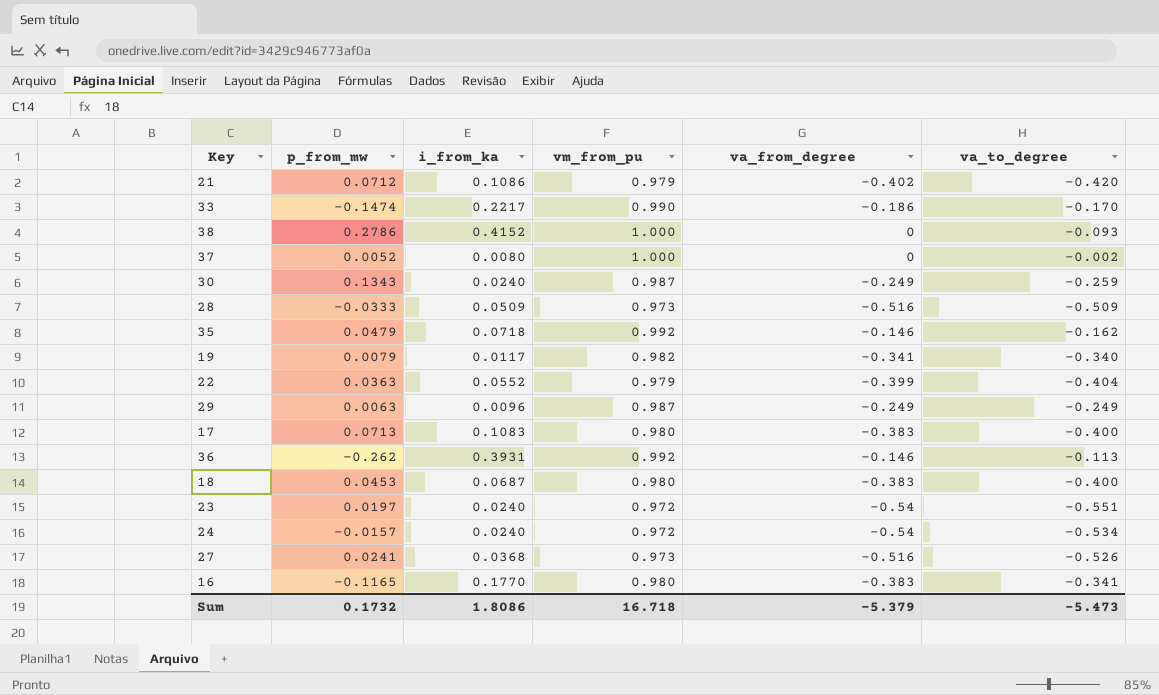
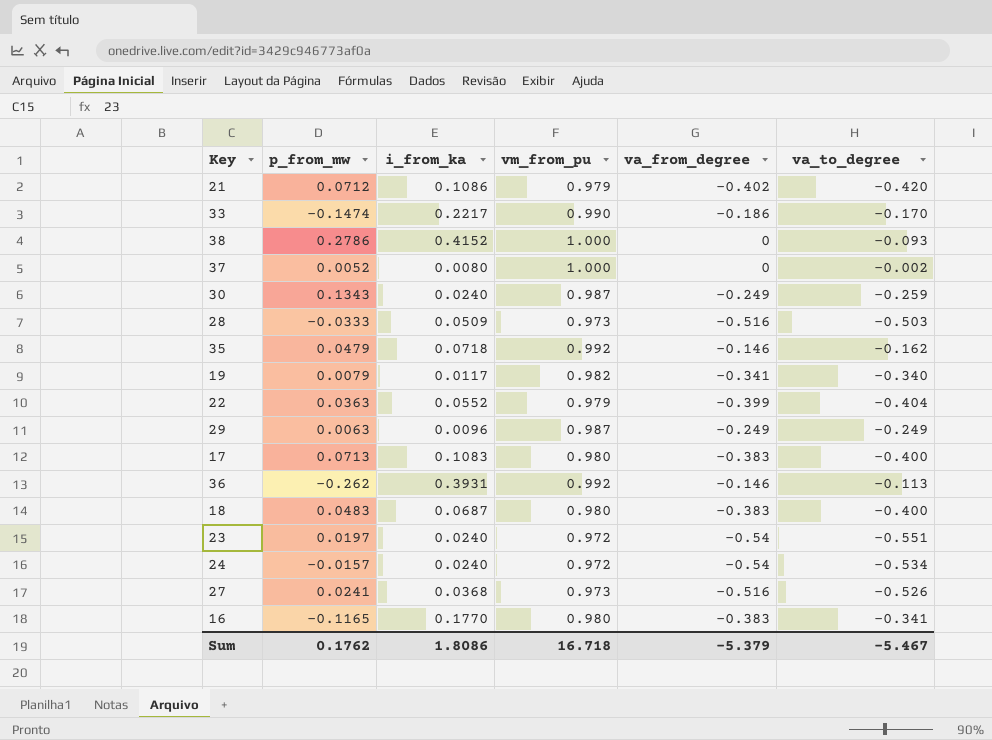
28 | va_to_degree: -0.509 -> -0.503
18 | p_from_mw: 0.0453 -> 0.0483
Sum | p_from_mw: 0.1732 -> 0.1762
Sum | va_to_degree: -5.473 -> -5.467

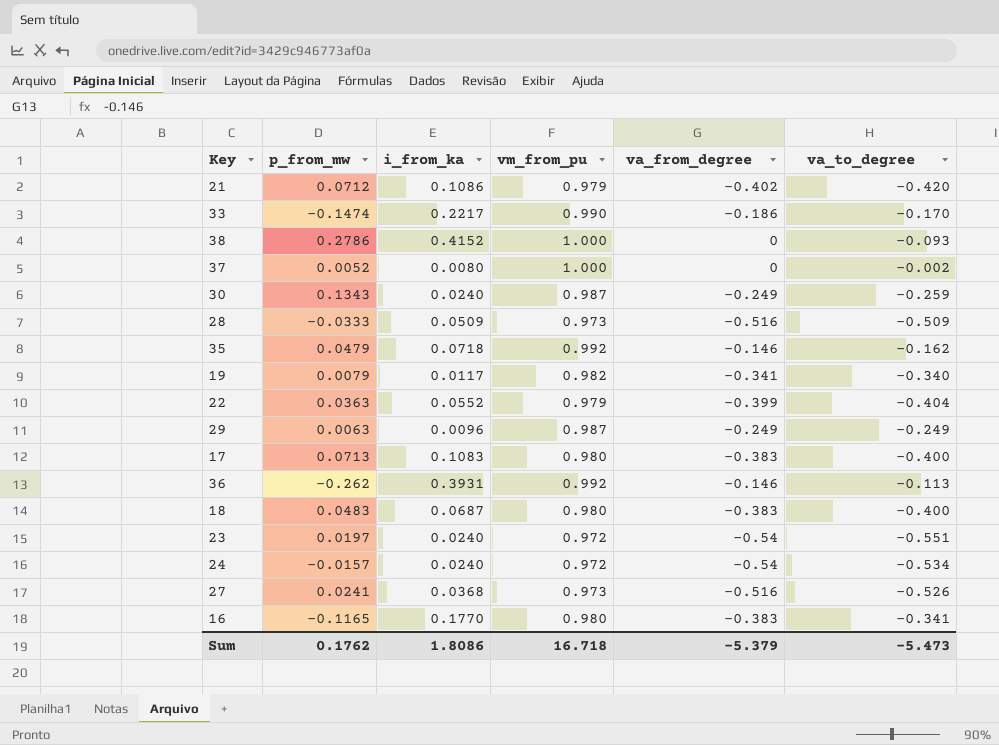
28 | va_to_degree: -0.503 -> -0.509
Sum | va_to_degree: -5.467 -> -5.473

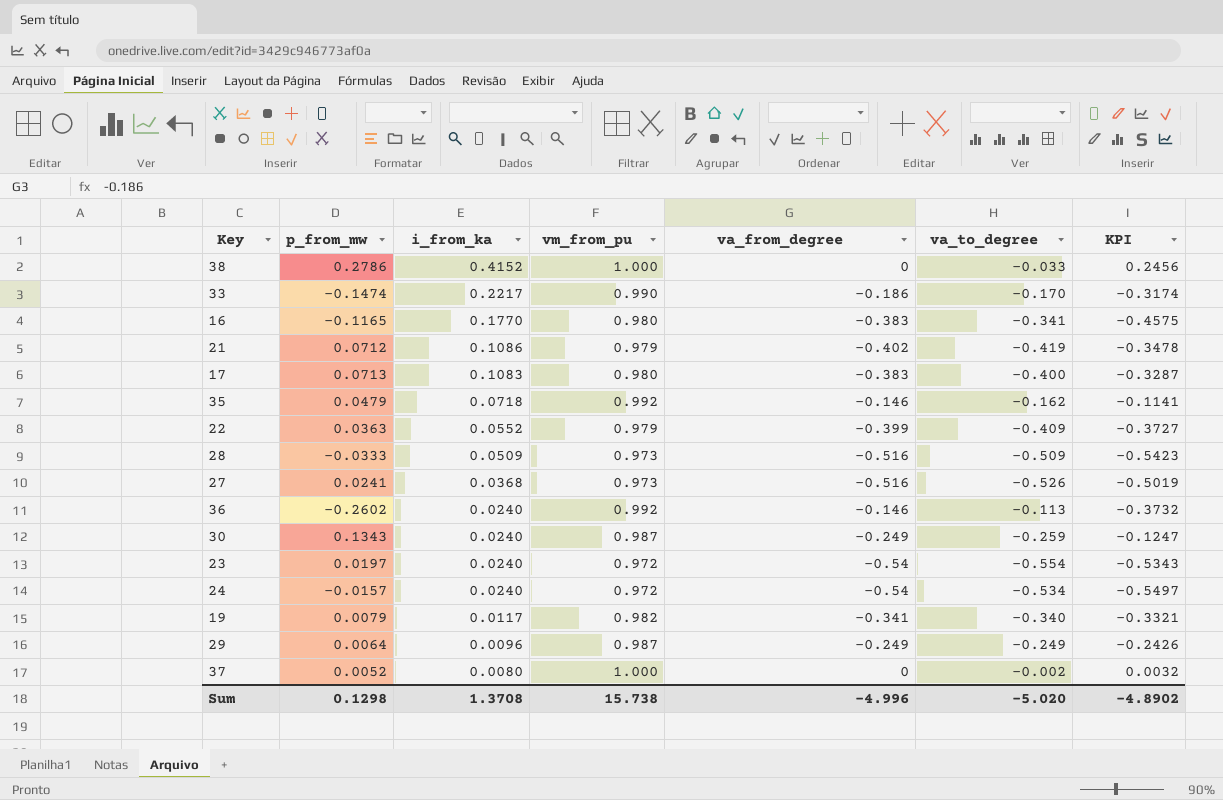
row order: none -> i_from_ka descending
column KPI | formula: none -> [p_from_mw] + [va_to_degree]
row 18: 0.0483 | 0.0687 | 0.980 | -0.383 | -0.400 -> none
38 | va_to_degree: -0.093 -> -0.033
21 | va_to_degree: -0.420 -> -0.419
22 | va_to_degree: -0.404 -> -0.409
36 | p_from_mw: -0.262 -> -0.2602
36 | i_from_ka: 0.3931 -> 0.0240
23 | va_to_degree: -0.551 -> -0.554
29 | p_from_mw: 0.0063 -> 0.0064
Sum | p_from_mw: 0.1762 -> 0.1298
Sum | i_from_ka: 1.8086 -> 1.3708
Sum | vm_from_pu: 16.718 -> 15.738
Sum | va_from_degree: -5.379 -> -4.996
Sum | va_to_degree: -5.473 -> -5.020

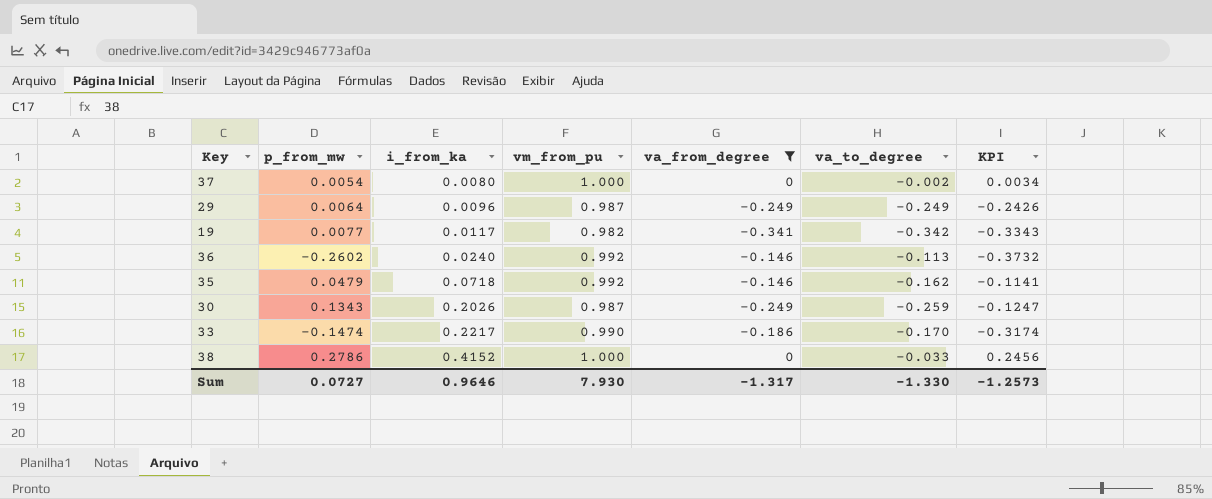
filter: none -> va_from_degree >= -0.341
row order: i_from_ka descending -> i_from_ka ascending
37 | p_from_mw: 0.0052 -> 0.0054
37 | KPI: 0.0032 -> 0.0034
19 | p_from_mw: 0.0079 -> 0.0077
19 | va_to_degree: -0.340 -> -0.342
19 | KPI: -0.3321 -> -0.3343
30 | i_from_ka: 0.0240 -> 0.2026
Sum | p_from_mw: 0.1298 -> 0.0727
Sum | i_from_ka: 1.3708 -> 0.9646
Sum | vm_from_pu: 15.738 -> 7.930
Sum | va_from_degree: -4.996 -> -1.317
Sum | va_to_degree: -5.020 -> -1.330
Sum | KPI: -4.8902 -> -1.2573

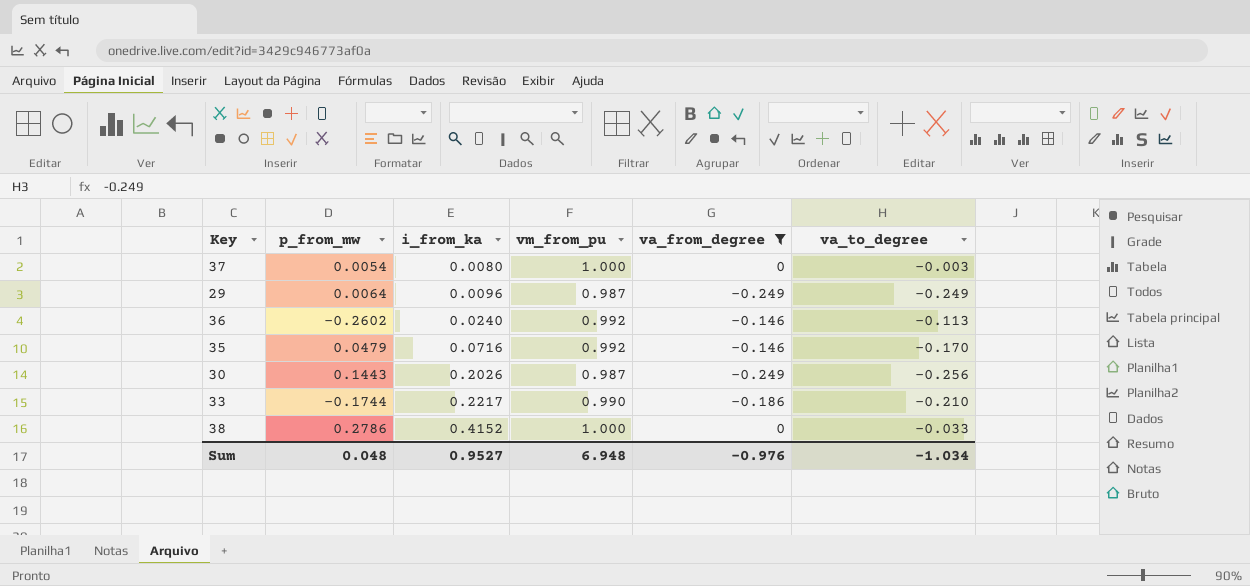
column KPI | formula: [p_from_mw] + [va_to_degree] -> none
row 19: 0.0077 | 0.0117 | 0.982 | -0.341 | -0.342 | -0.3343 -> none
37 | va_to_degree: -0.002 -> -0.003
35 | i_from_ka: 0.0718 -> 0.0716
35 | va_to_degree: -0.162 -> -0.170
30 | p_from_mw: 0.1343 -> 0.1443
30 | va_to_degree: -0.259 -> -0.256
33 | p_from_mw: -0.1474 -> -0.1744
33 | va_to_degree: -0.170 -> -0.210
Sum | p_from_mw: 0.0727 -> 0.048
Sum | i_from_ka: 0.9646 -> 0.9527
Sum | vm_from_pu: 7.930 -> 6.948
Sum | va_from_degree: -1.317 -> -0.976
Sum | va_to_degree: -1.330 -> -1.034

